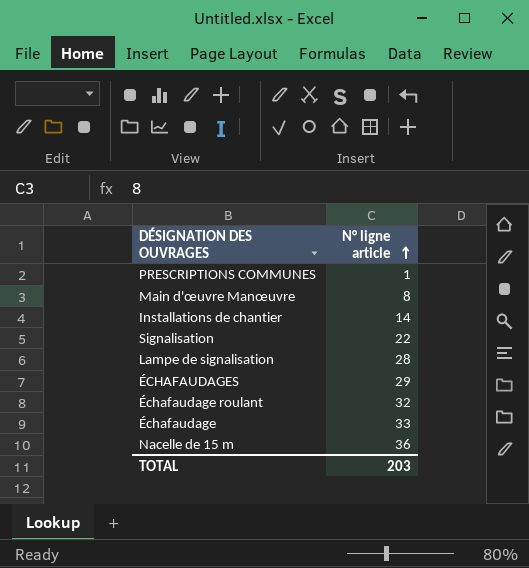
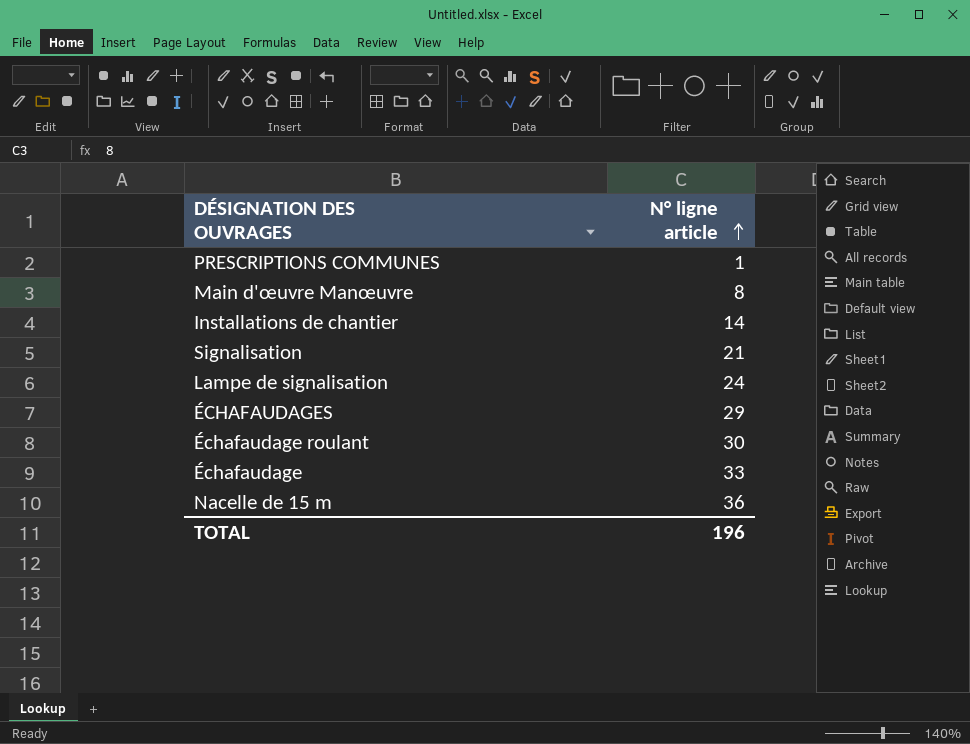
Signalisation | N° ligne article: 22 -> 21
Lampe de signalisation | N° ligne article: 28 -> 24
Échafaudage roulant | N° ligne article: 32 -> 30
TOTAL | N° ligne article: 203 -> 196

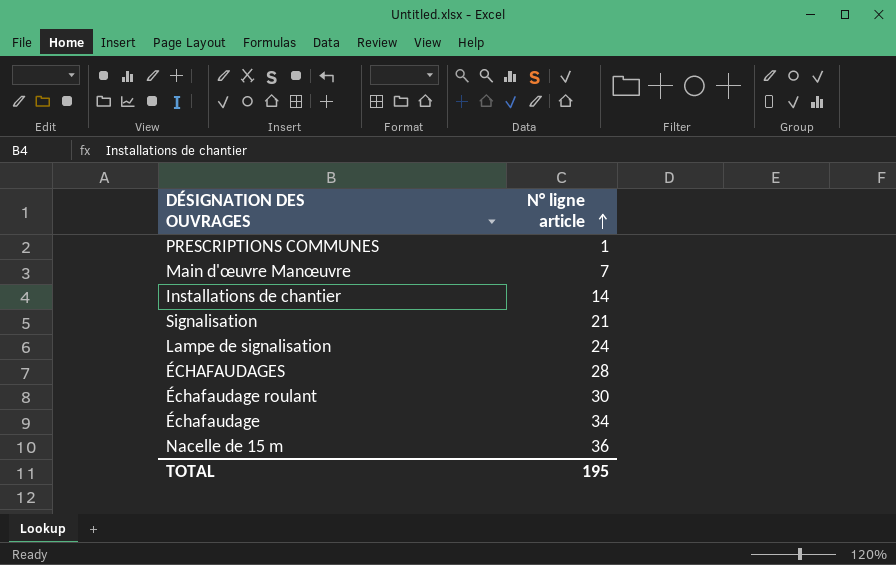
Main d'œuvre Manœuvre | N° ligne article: 8 -> 7
ÉCHAFAUDAGES | N° ligne article: 29 -> 28
Échafaudage | N° ligne article: 33 -> 34
TOTAL | N° ligne article: 196 -> 195

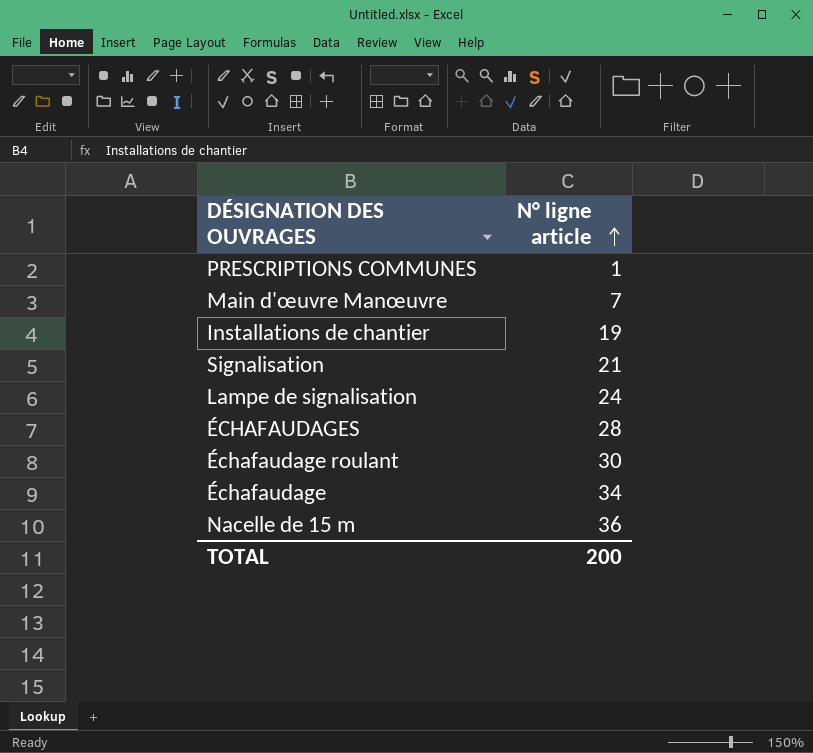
Installations de chantier | N° ligne article: 14 -> 19
TOTAL | N° ligne article: 195 -> 200

